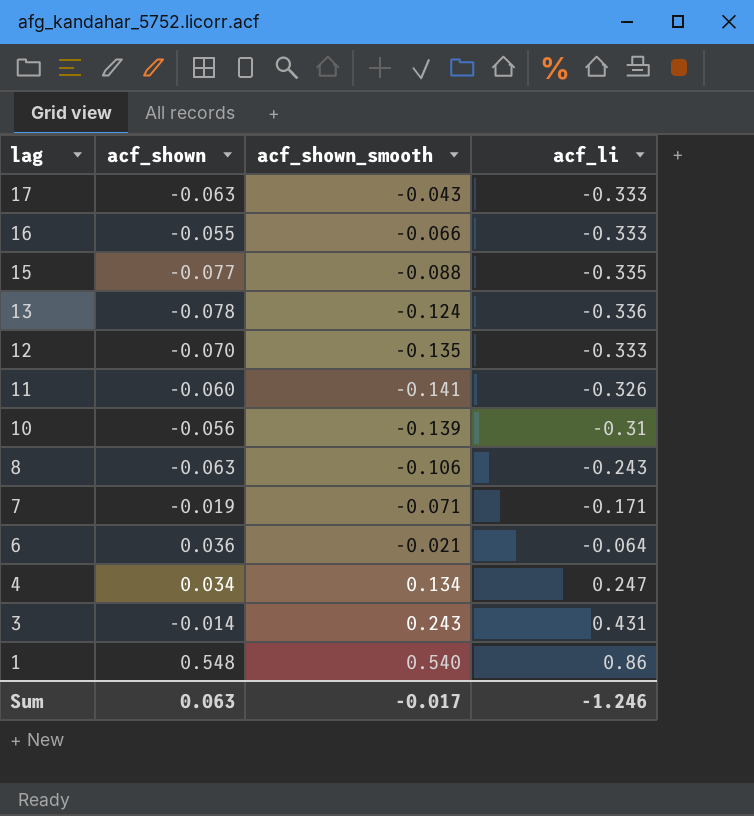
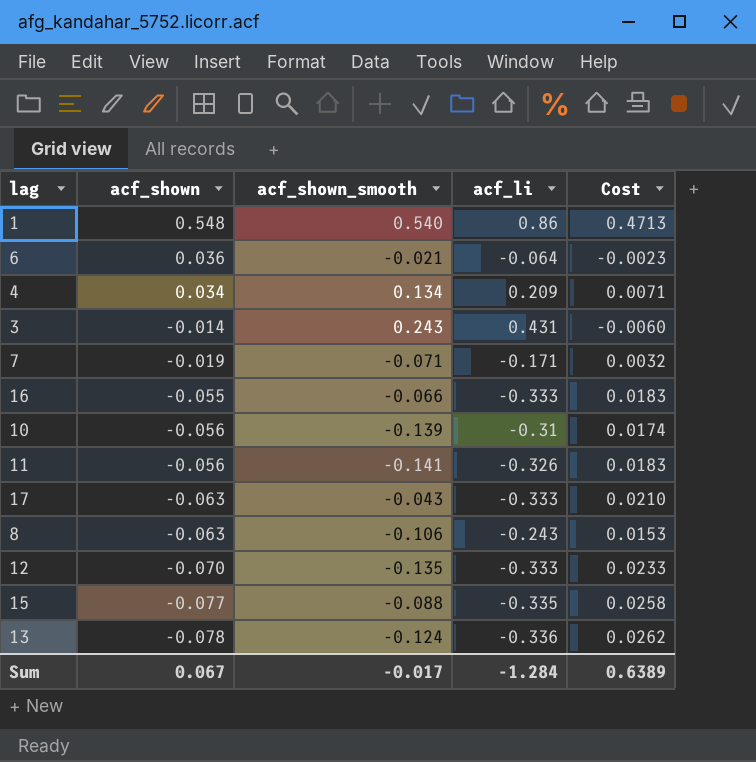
row order: lag descending -> acf_shown descending
column Cost | formula: none -> [acf_shown] * [acf_li]
4 | acf_li: 0.247 -> 0.209
11 | acf_shown: -0.060 -> -0.056
Sum | acf_shown: 0.063 -> 0.067
Sum | acf_li: -1.246 -> -1.284

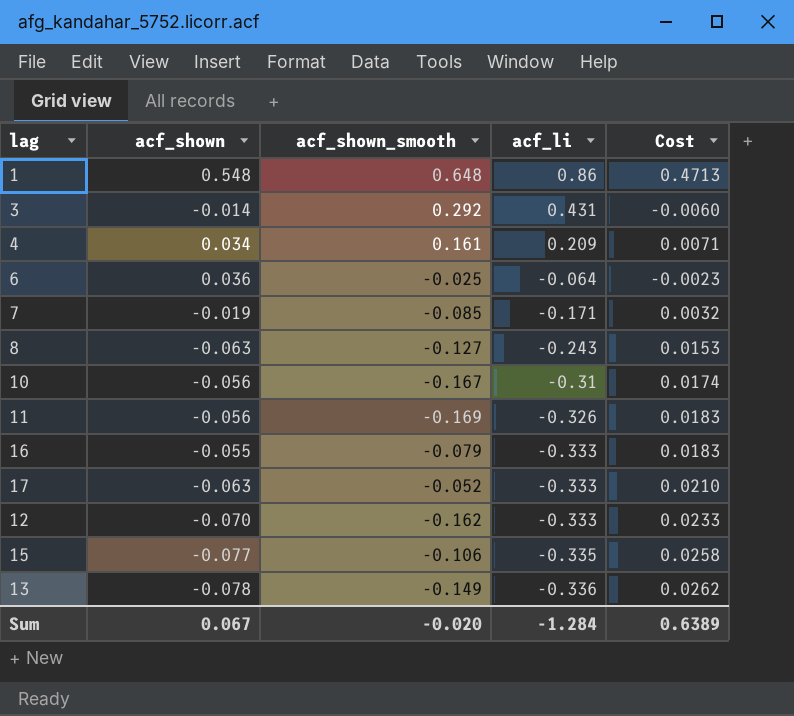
row order: acf_shown descending -> acf_li descending
1 | acf_shown_smooth: 0.540 -> 0.648
3 | acf_shown_smooth: 0.243 -> 0.292
4 | acf_shown_smooth: 0.134 -> 0.161
6 | acf_shown_smooth: -0.021 -> -0.025
7 | acf_shown_smooth: -0.071 -> -0.085
8 | acf_shown_smooth: -0.106 -> -0.127
10 | acf_shown_smooth: -0.139 -> -0.167
11 | acf_shown_smooth: -0.141 -> -0.169
16 | acf_shown_smooth: -0.066 -> -0.079
17 | acf_shown_smooth: -0.043 -> -0.052
12 | acf_shown_smooth: -0.135 -> -0.162
15 | acf_shown_smooth: -0.088 -> -0.106
13 | acf_shown_smooth: -0.124 -> -0.149
Sum | acf_shown_smooth: -0.017 -> -0.020

